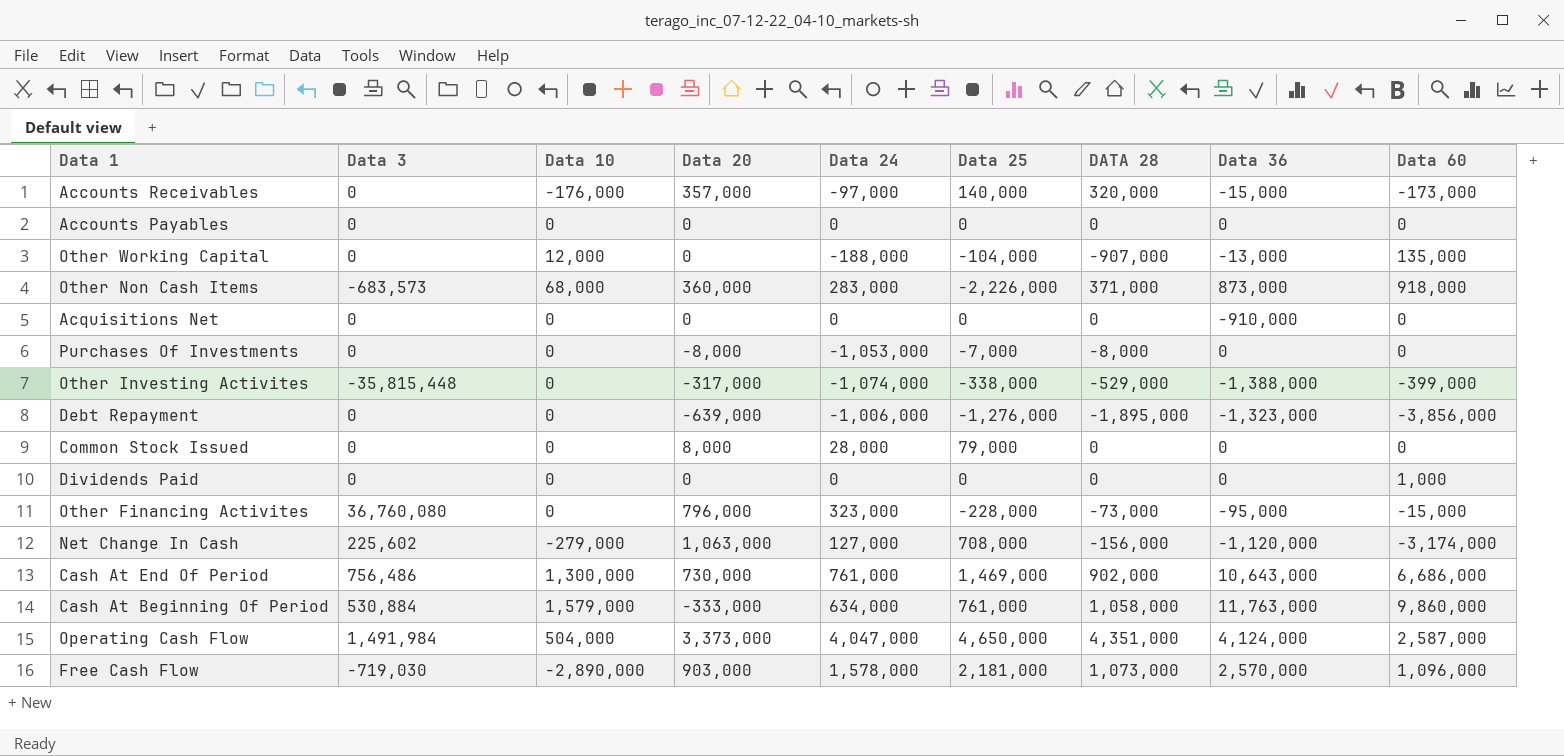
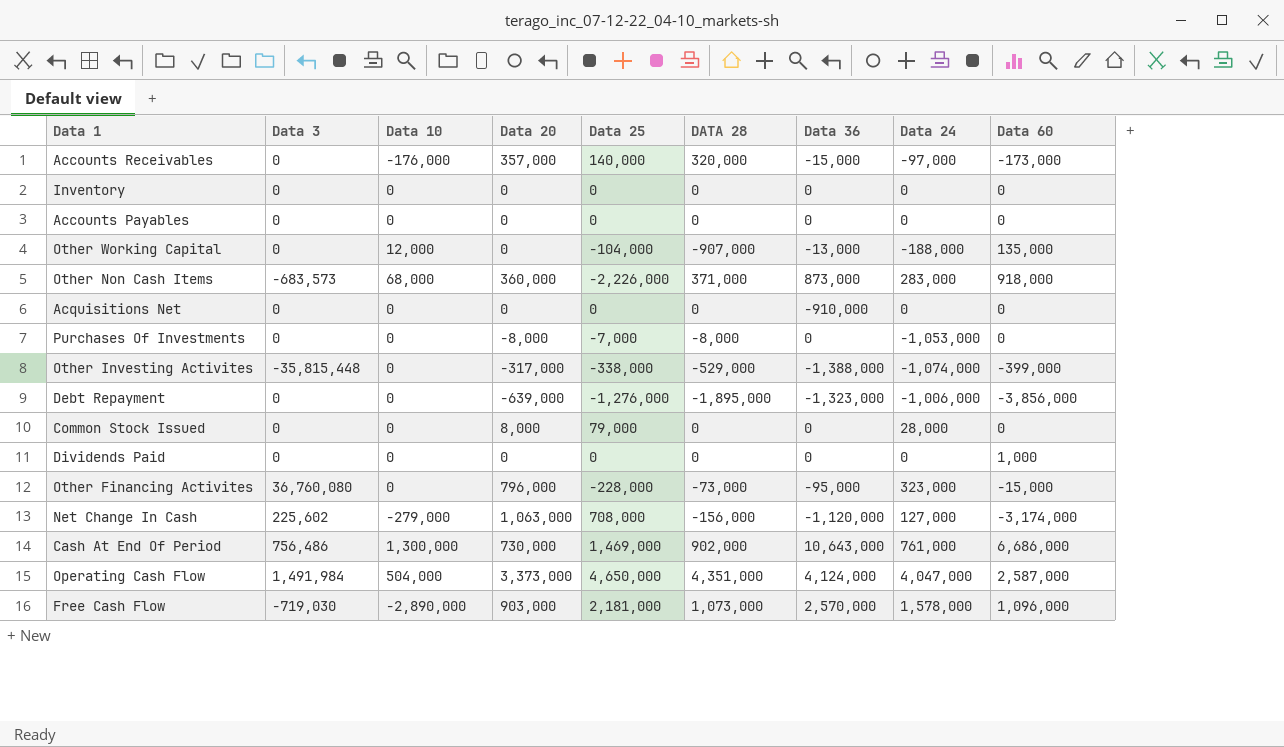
column Data 24 | position: 5 -> 8
row Cash At Beginning Of Period: 530,884 | 1,579,000 | -333,000 | 634,000 | 761,000 | 1,058,000 | 11,763,000 | 9,860,000 -> none
row Inventory: none -> 0 | 0 | 0 | 0 | 0 | 0 | 0 | 0

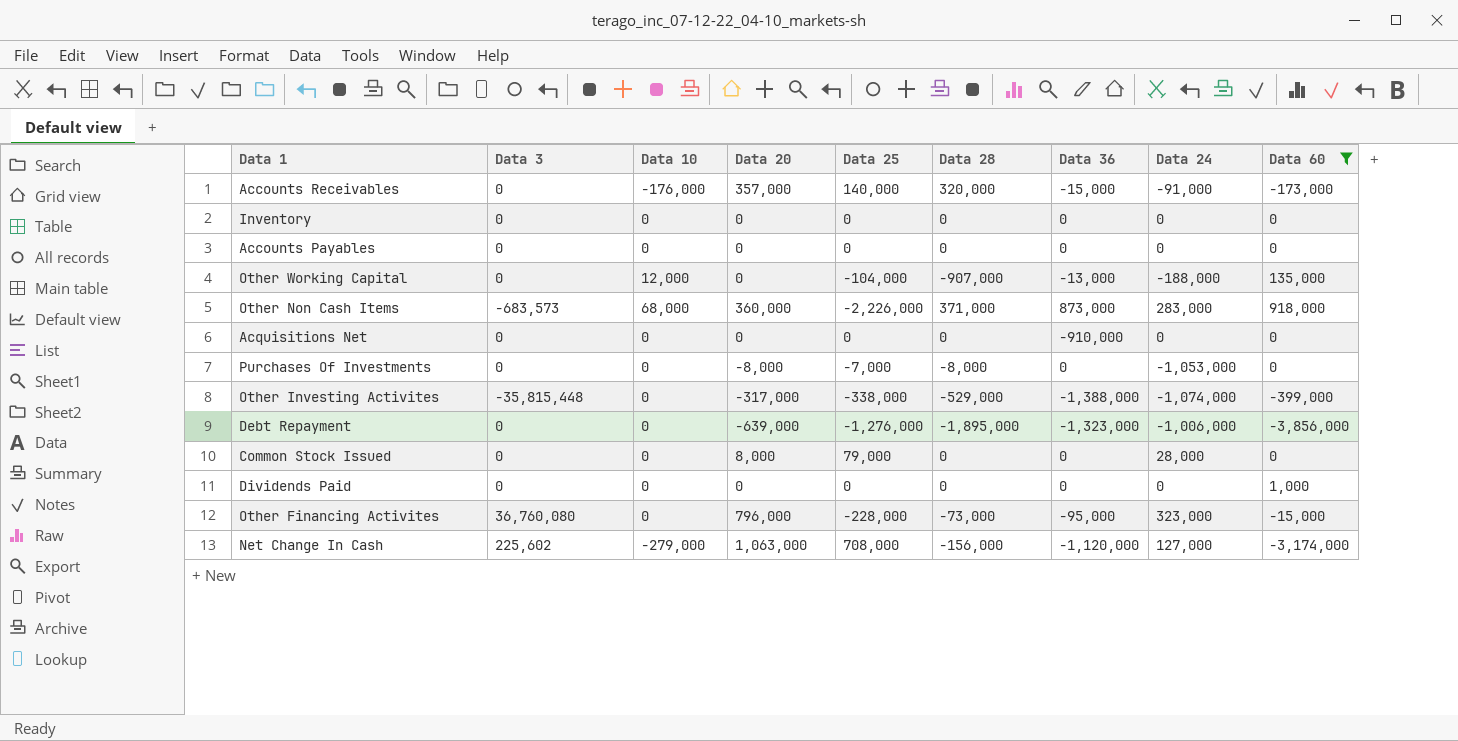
filter: none -> Data 60 <= 918,000
column name: DATA 28 -> Data 28
Accounts Receivables | Data 24: -97,000 -> -91,000

